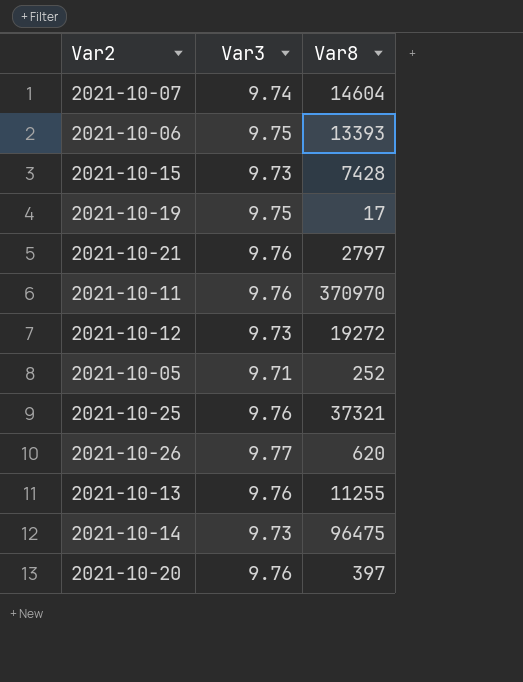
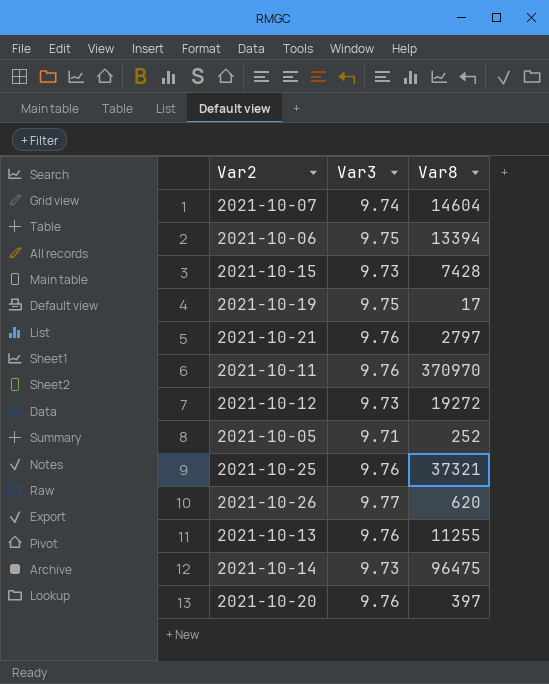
2021-10-06 | Var8: 13393 -> 13394

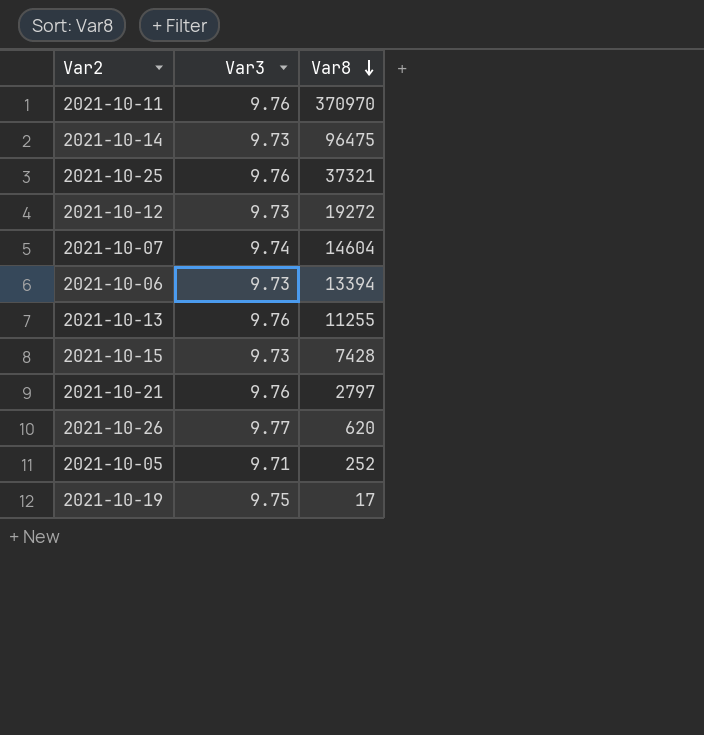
row order: none -> Var8 descending
row 2021-10-20: 9.76 | 397 -> none
2021-10-06 | Var3: 9.75 -> 9.73

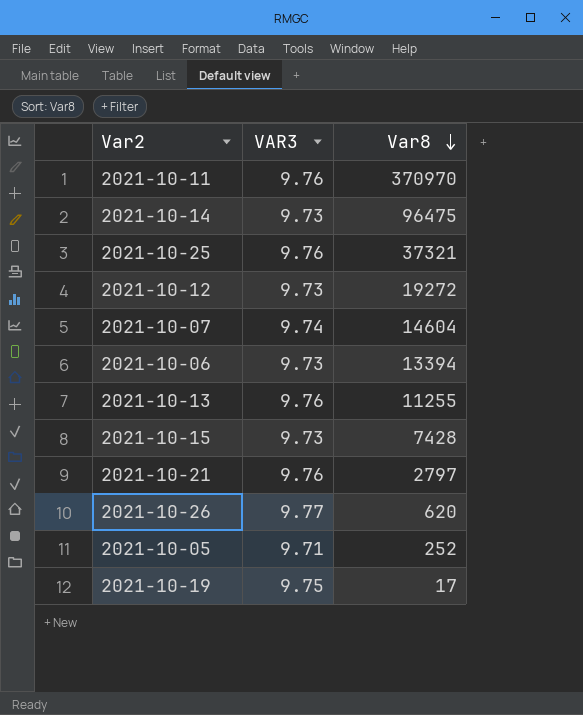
column name: Var3 -> VAR3

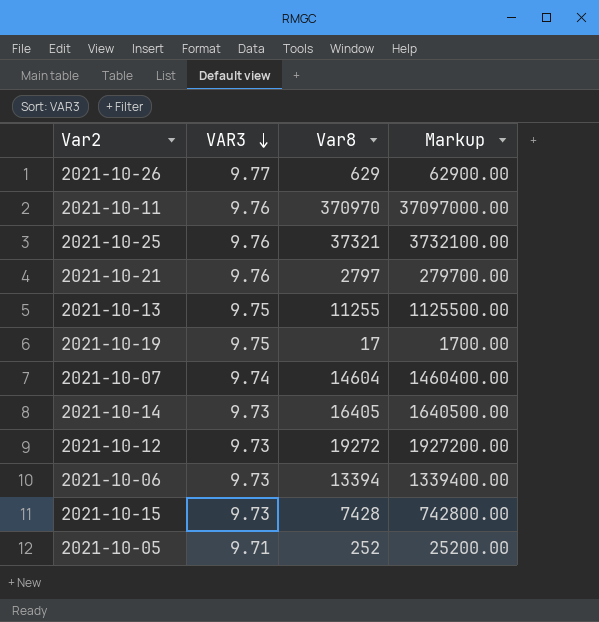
row order: Var8 descending -> VAR3 descending
column Markup | formula: none -> [Var8] * 100
2021-10-26 | Var8: 620 -> 629
2021-10-13 | VAR3: 9.76 -> 9.75
2021-10-14 | Var8: 96475 -> 16405

